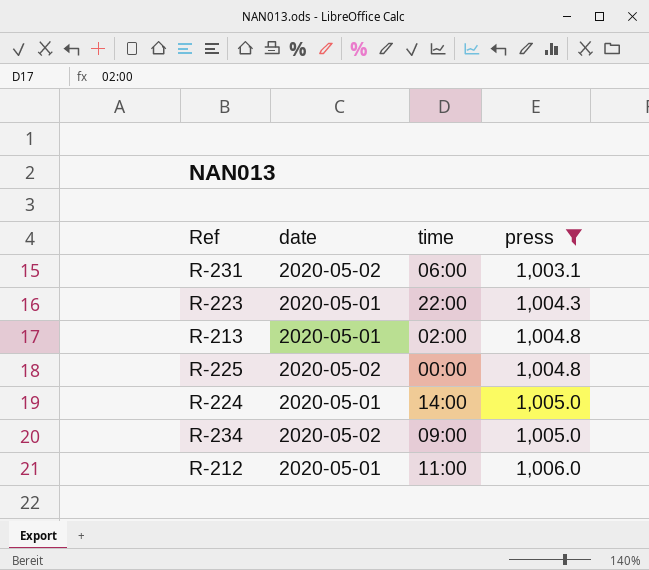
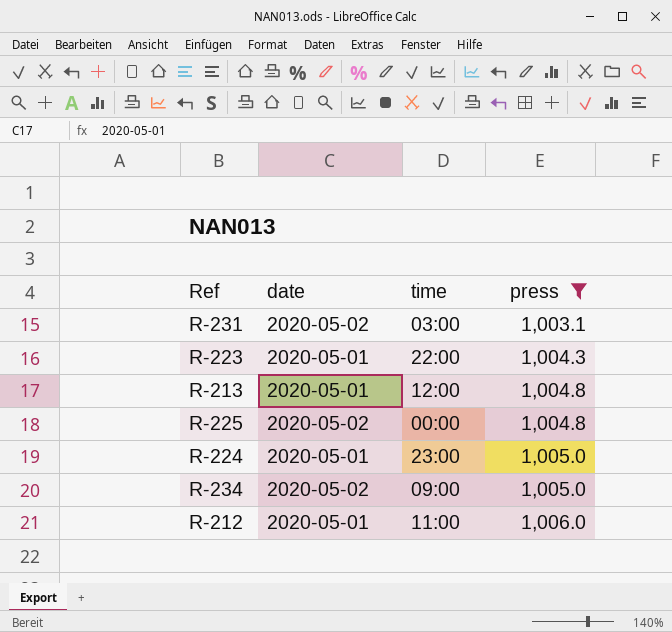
R-231 | time: 06:00 -> 03:00
R-213 | time: 02:00 -> 12:00
R-224 | time: 14:00 -> 23:00

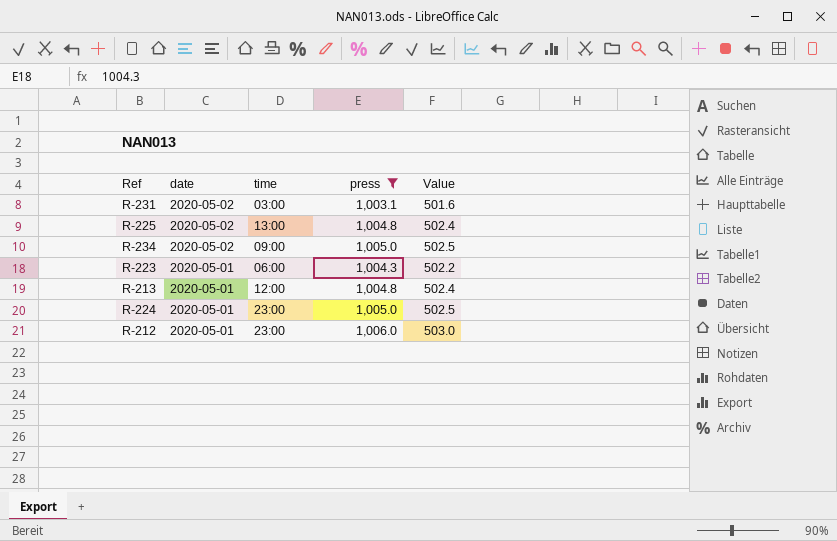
row order: press ascending -> date descending
column Value | formula: none -> [press] * 0.5
R-225 | time: 00:00 -> 13:00
R-223 | time: 22:00 -> 06:00
R-212 | time: 11:00 -> 23:00

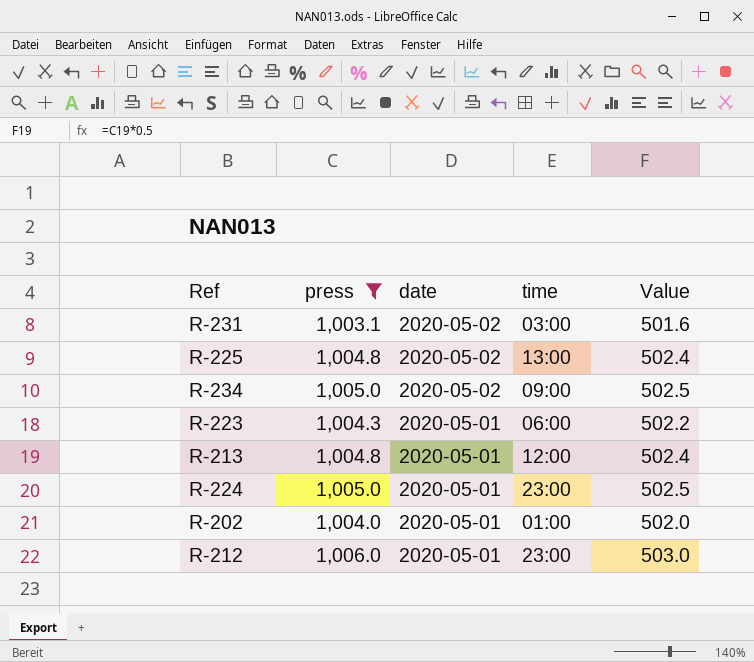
column press | position: 4 -> 2
row R-202: none -> 1,004.0 | 2020-05-01 | 01:00 | 502.0

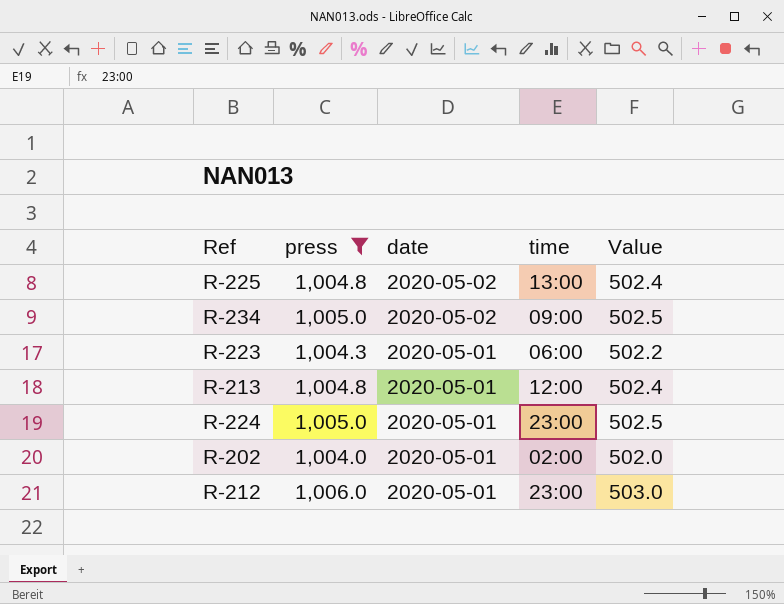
row R-231: 1,003.1 | 2020-05-02 | 03:00 | 501.6 -> none
R-202 | time: 01:00 -> 02:00

